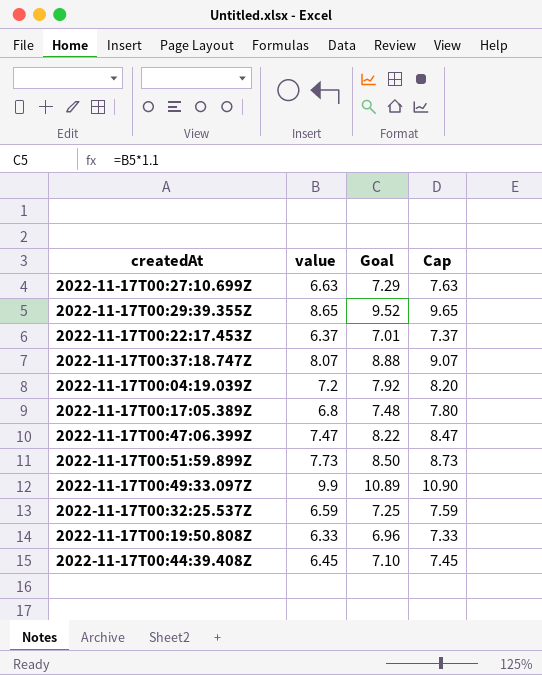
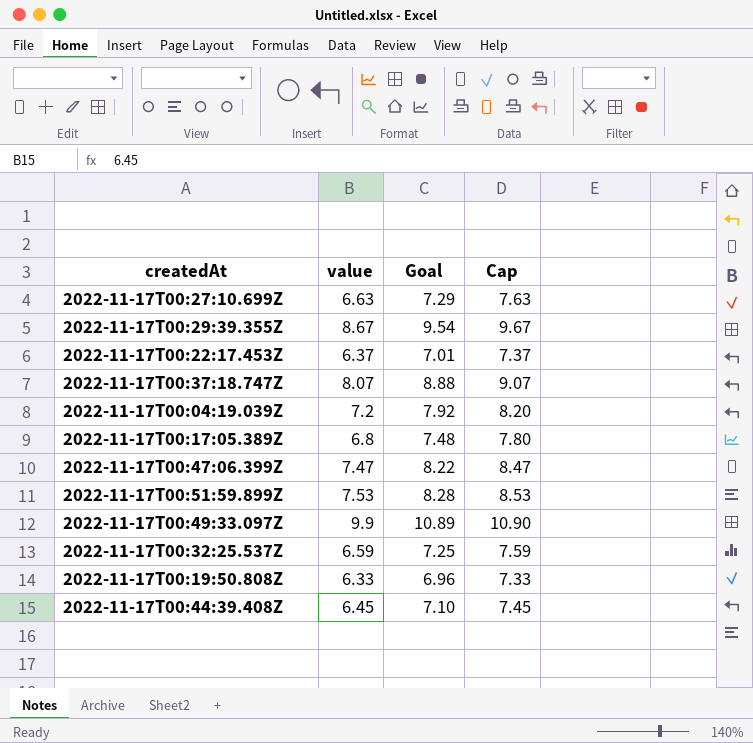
2022-11-17T00:29:39.355Z | value: 8.65 -> 8.67
2022-11-17T00:29:39.355Z | Goal: 9.52 -> 9.54
2022-11-17T00:29:39.355Z | Cap: 9.65 -> 9.67
2022-11-17T00:51:59.899Z | value: 7.73 -> 7.53
2022-11-17T00:51:59.899Z | Goal: 8.50 -> 8.28
2022-11-17T00:51:59.899Z | Cap: 8.73 -> 8.53

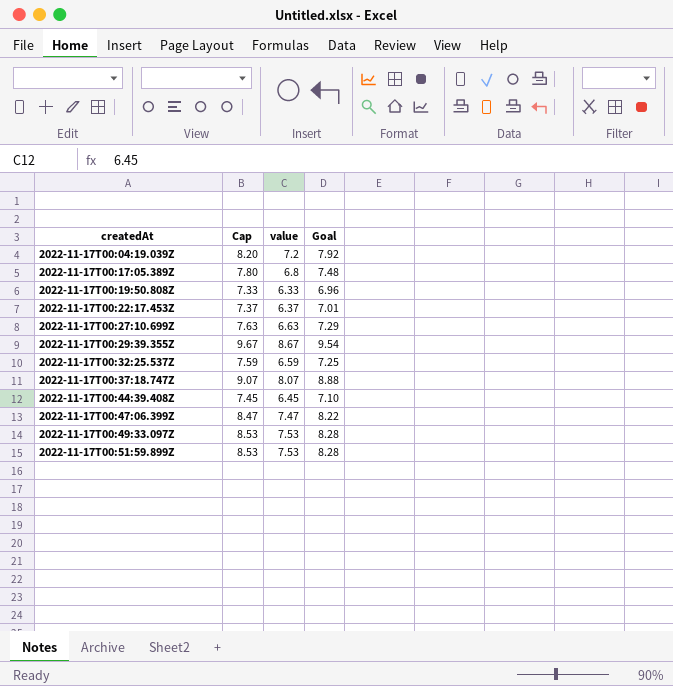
row order: none -> createdAt ascending
column Cap | position: 4 -> 2
2022-11-17T00:49:33.097Z | Cap: 10.90 -> 8.53
2022-11-17T00:49:33.097Z | value: 9.9 -> 7.53
2022-11-17T00:49:33.097Z | Goal: 10.89 -> 8.28

